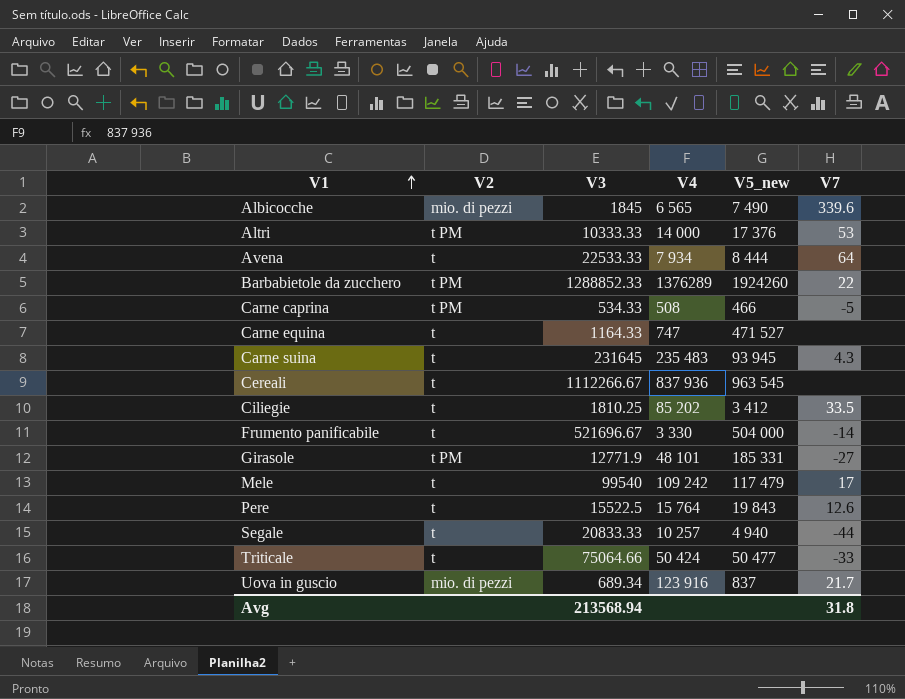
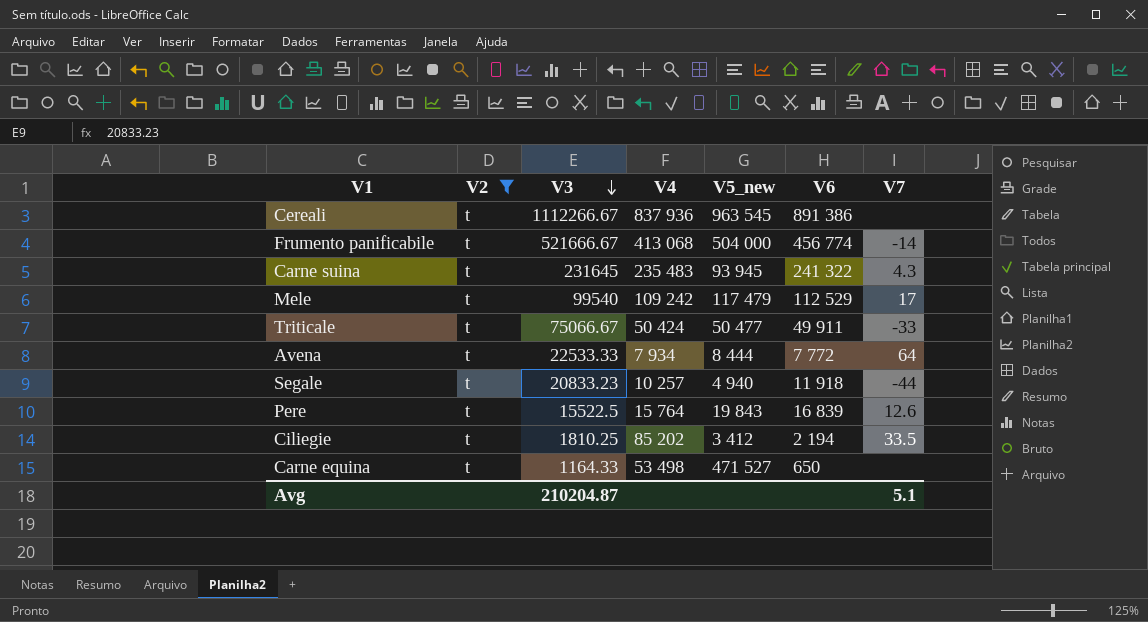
filter: none -> V2 = t
row order: V1 ascending -> V3 descending
column V6 | position: none -> 6
Frumento panificabile | V3: 521696.67 -> 521666.67
Frumento panificabile | V4: 3 330 -> 413 068
Triticale | V3: 75064.66 -> 75066.67
Segale | V3: 20833.33 -> 20833.23
Carne equina | V4: 747 -> 53 498
Avg | V3: 213568.94 -> 210204.87
Avg | V7: 31.8 -> 5.1

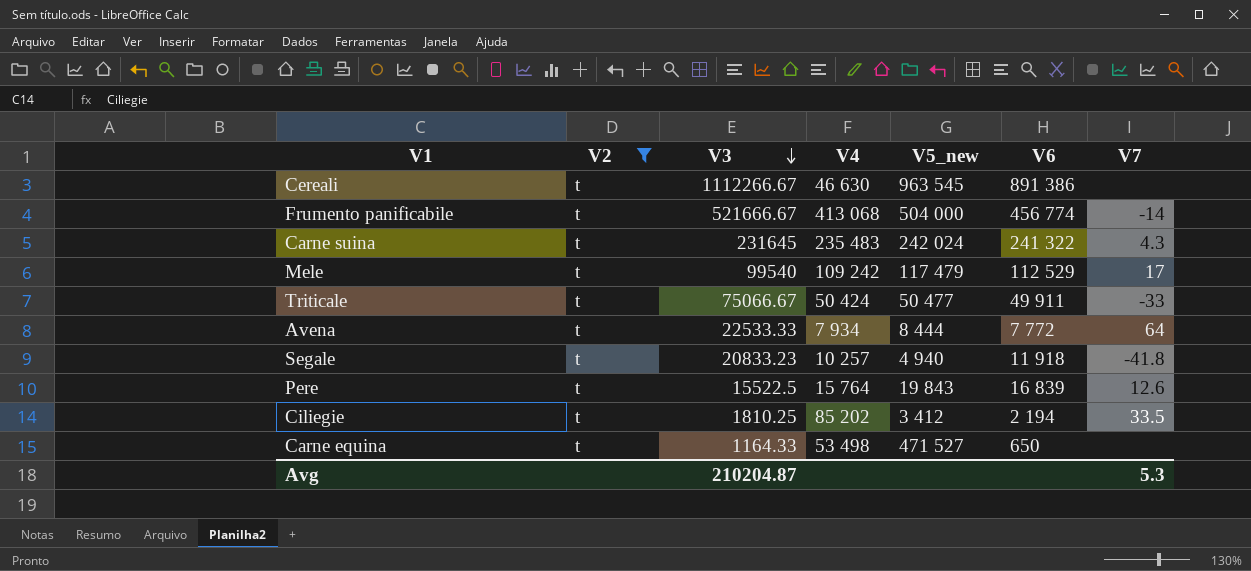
Cereali | V4: 837 936 -> 46 630
Carne suina | V5_new: 93 945 -> 242 024
Segale | V7: -44 -> -41.8
Avg | V7: 5.1 -> 5.3

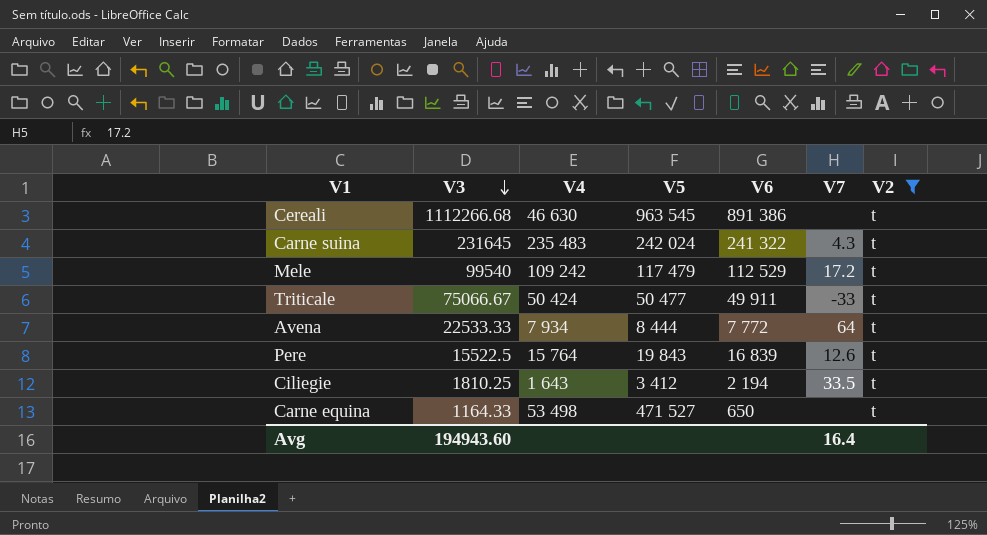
column name: V5_new -> V5
column V2 | position: 2 -> 7
row Frumento panificabile: t | 521666.67 | 413 068 | 504 000 | 456 774 | -14 -> none
row Segale: t | 20833.23 | 10 257 | 4 940 | 11 918 | -41.8 -> none
Cereali | V3: 1112266.67 -> 1112266.68
Mele | V7: 17 -> 17.2
Ciliegie | V4: 85 202 -> 1 643
Avg | V3: 210204.87 -> 194943.60
Avg | V7: 5.3 -> 16.4

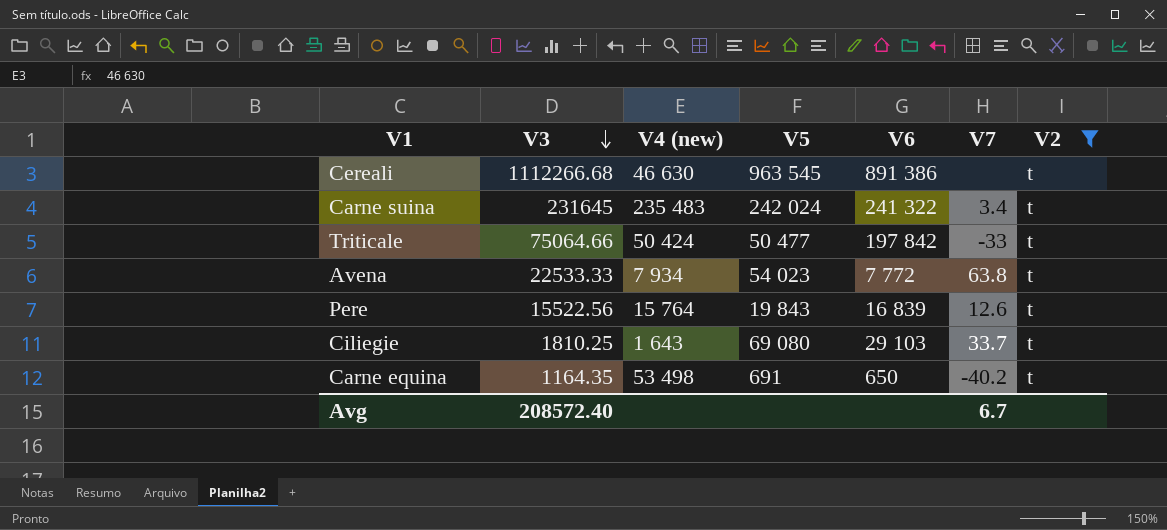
column name: V4 -> V4 (new)
row Mele: 99540 | 109 242 | 117 479 | 112 529 | 17.2 | t -> none
Carne suina | V7: 4.3 -> 3.4
Triticale | V3: 75066.67 -> 75064.66
Triticale | V6: 49 911 -> 197 842
Avena | V5: 8 444 -> 54 023
Avena | V7: 64 -> 63.8
Pere | V3: 15522.5 -> 15522.56
Ciliegie | V5: 3 412 -> 69 080
Ciliegie | V6: 2 194 -> 29 103
Ciliegie | V7: 33.5 -> 33.7
Carne equina | V3: 1164.33 -> 1164.35
Carne equina | V5: 471 527 -> 691
Carne equina | V7: none -> -40.2
Avg | V3: 194943.60 -> 208572.40
Avg | V7: 16.4 -> 6.7

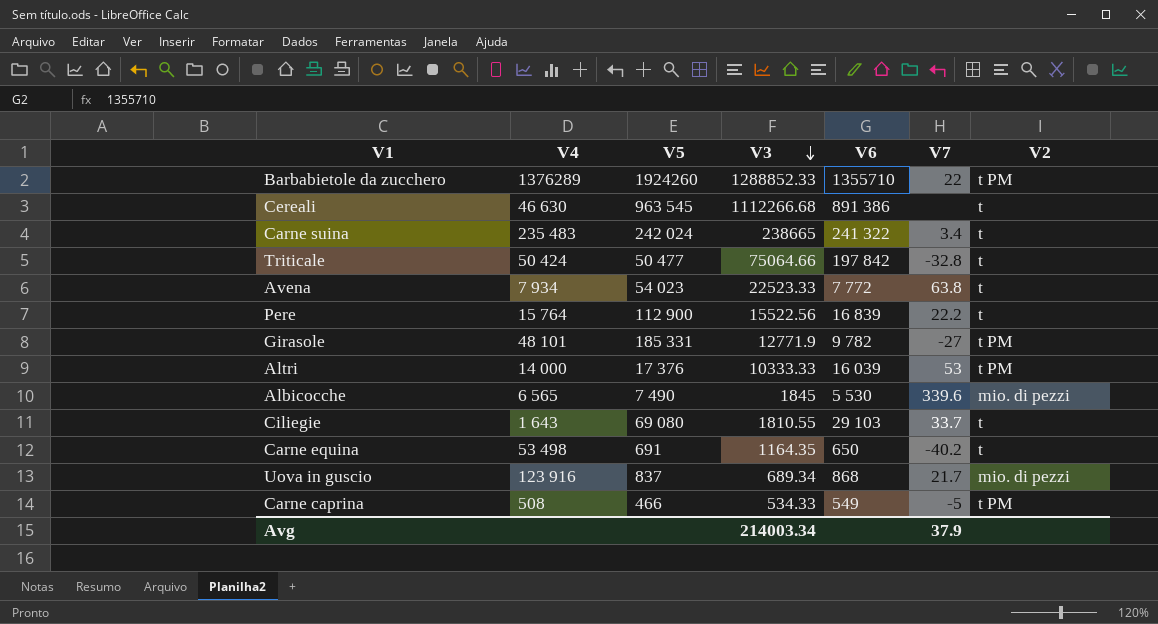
filter: V2 = t -> none
column name: V4 (new) -> V4
column V3 | position: 2 -> 4
Carne suina | V3: 231645 -> 238665
Triticale | V7: -33 -> -32.8
Avena | V3: 22533.33 -> 22523.33
Pere | V5: 19 843 -> 112 900
Pere | V7: 12.6 -> 22.2
Ciliegie | V3: 1810.25 -> 1810.55
Avg | V3: 208572.40 -> 214003.34
Avg | V7: 6.7 -> 37.9

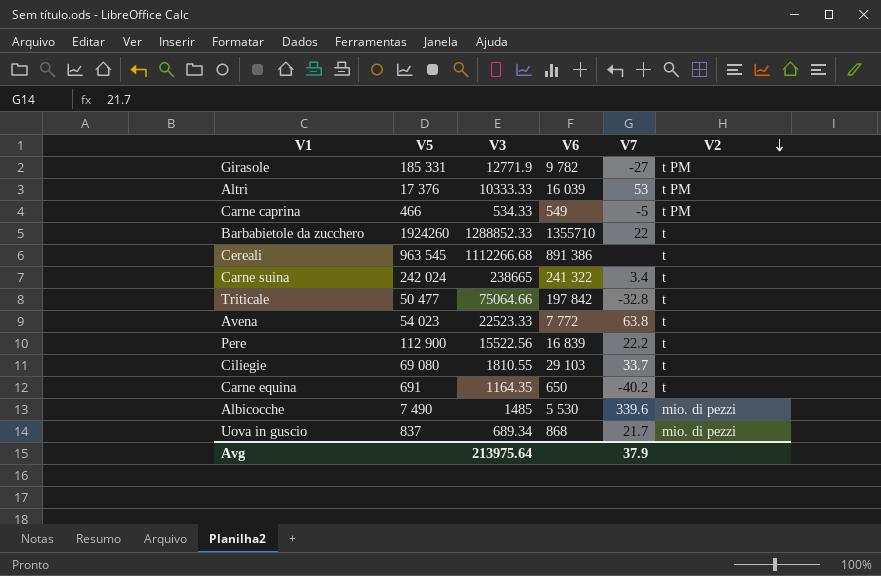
row order: V3 descending -> V2 descending
column V4 | position: 2 -> none
Barbabietole da zucchero | V2: t PM -> t
Albicocche | V3: 1845 -> 1485
Avg | V3: 214003.34 -> 213975.64

